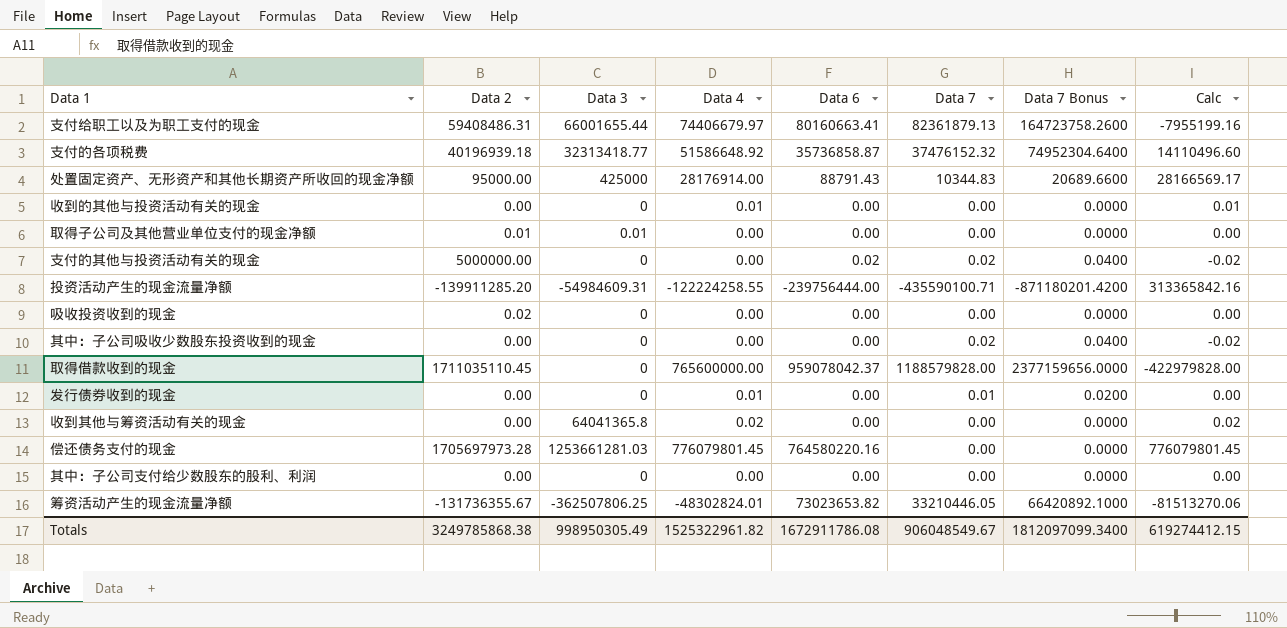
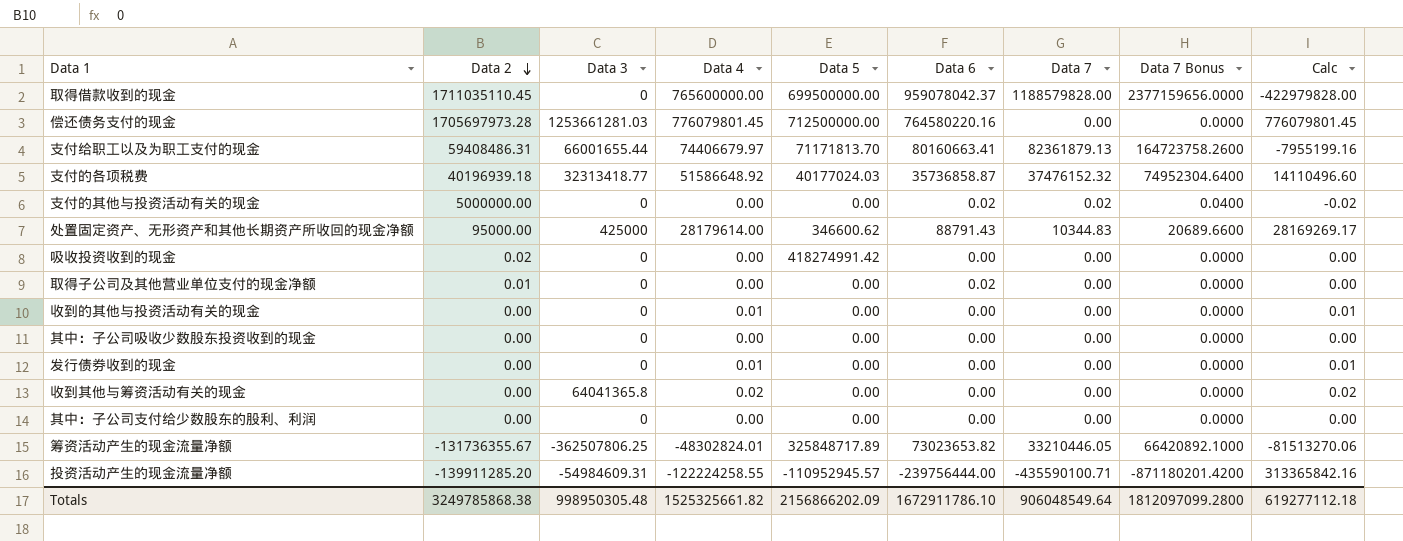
row order: none -> Data 2 descending
column Data 5 | position: none -> 5
处置固定资产、无形资产和其他长期资产所收回的现金净额 | Data 4: 28176914.00 -> 28179614.00
处置固定资产、无形资产和其他长期资产所收回的现金净额 | Calc: 28166569.17 -> 28169269.17
取得子公司及其他营业单位支付的现金净额 | Data 3: 0.01 -> 0
取得子公司及其他营业单位支付的现金净额 | Data 6: 0.00 -> 0.02
其中：子公司吸收少数股东投资收到的现金 | Data 7: 0.02 -> 0.00
其中：子公司吸收少数股东投资收到的现金 | Data 7 Bonus: 0.0400 -> 0.0000
其中：子公司吸收少数股东投资收到的现金 | Calc: -0.02 -> 0.00
发行债券收到的现金 | Data 7: 0.01 -> 0.00
发行债券收到的现金 | Data 7 Bonus: 0.0200 -> 0.0000
发行债券收到的现金 | Calc: 0.00 -> 0.01
Totals | Data 3: 998950305.49 -> 998950305.48
Totals | Data 4: 1525322961.82 -> 1525325661.82
Totals | Data 6: 1672911786.08 -> 1672911786.10
Totals | Data 7: 906048549.67 -> 906048549.64
Totals | Data 7 Bonus: 1812097099.3400 -> 1812097099.2800
Totals | Calc: 619274412.15 -> 619277112.18

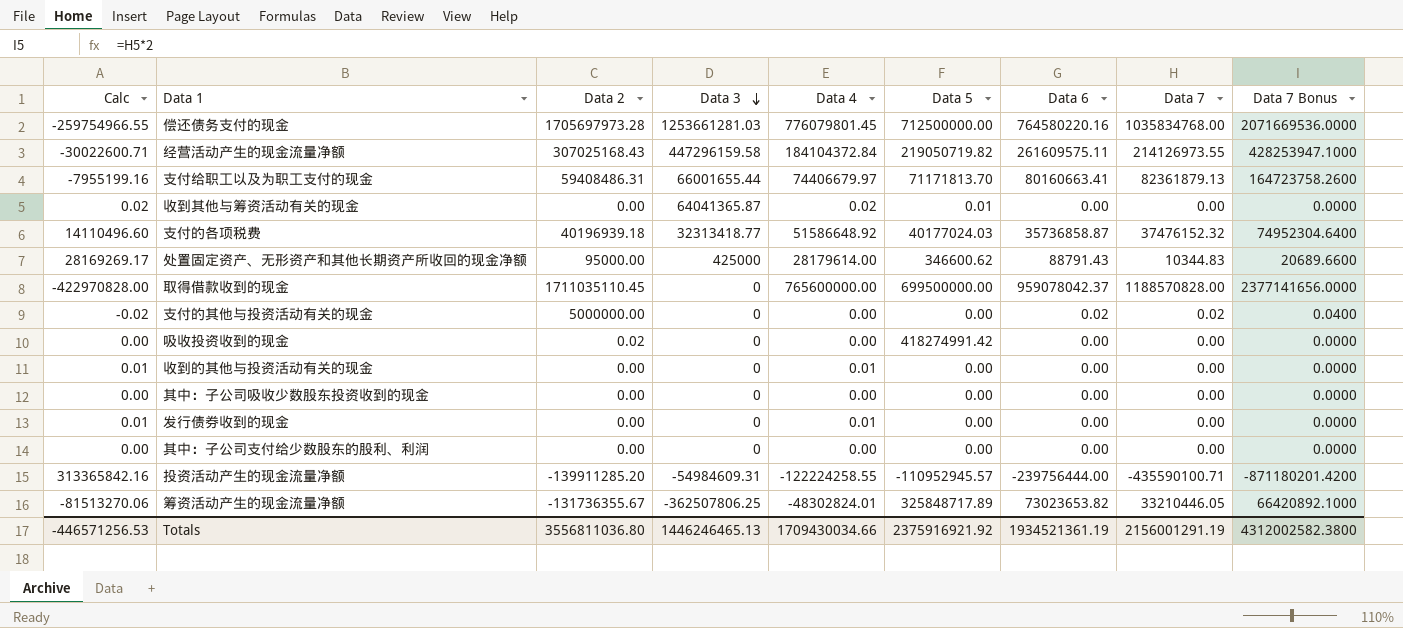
row order: Data 2 descending -> Data 3 descending
column Calc | position: 9 -> 1
row 取得子公司及其他营业单位支付的现金净额: 0.01 | 0 | 0.00 | 0.00 | 0.02 | 0.00 | 0.0000 | 0.00 -> none
偿还债务支付的现金 | Calc: 776079801.45 -> -259754966.55
偿还债务支付的现金 | Data 7: 0.00 -> 1035834768.00
偿还债务支付的现金 | Data 7 Bonus: 0.0000 -> 2071669536.0000
row 经营活动产生的现金流量净额: none -> -30022600.71 | 307025168.43 | 447296159.58 | 184104372.84 | 219050719.82 | 261609575.11 | 214126973.55 | 428253947.1000
收到其他与筹资活动有关的现金 | Data 3: 64041365.8 -> 64041365.87
收到其他与筹资活动有关的现金 | Data 5: 0.00 -> 0.01
取得借款收到的现金 | Calc: -422979828.00 -> -422970828.00
取得借款收到的现金 | Data 7: 1188579828.00 -> 1188570828.00
取得借款收到的现金 | Data 7 Bonus: 2377159656.0000 -> 2377141656.0000
Totals | Calc: 619277112.18 -> -446571256.53
Totals | Data 2: 3249785868.38 -> 3556811036.80
Totals | Data 3: 998950305.48 -> 1446246465.13
Totals | Data 4: 1525325661.82 -> 1709430034.66
Totals | Data 5: 2156866202.09 -> 2375916921.92
Totals | Data 6: 1672911786.10 -> 1934521361.19
Totals | Data 7: 906048549.64 -> 2156001291.19
Totals | Data 7 Bonus: 1812097099.2800 -> 4312002582.3800

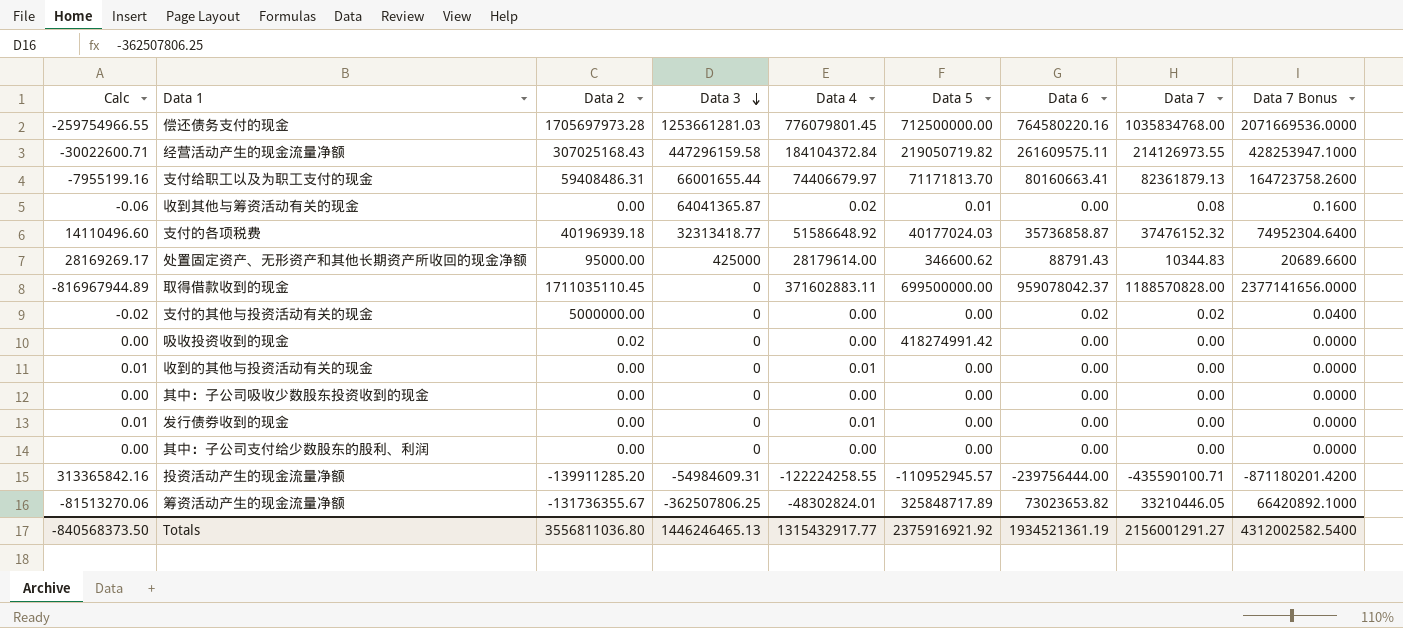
收到其他与筹资活动有关的现金 | Calc: 0.02 -> -0.06
收到其他与筹资活动有关的现金 | Data 7: 0.00 -> 0.08
收到其他与筹资活动有关的现金 | Data 7 Bonus: 0.0000 -> 0.1600
取得借款收到的现金 | Calc: -422970828.00 -> -816967944.89
取得借款收到的现金 | Data 4: 765600000.00 -> 371602883.11
Totals | Calc: -446571256.53 -> -840568373.50
Totals | Data 4: 1709430034.66 -> 1315432917.77
Totals | Data 7: 2156001291.19 -> 2156001291.27
Totals | Data 7 Bonus: 4312002582.3800 -> 4312002582.5400

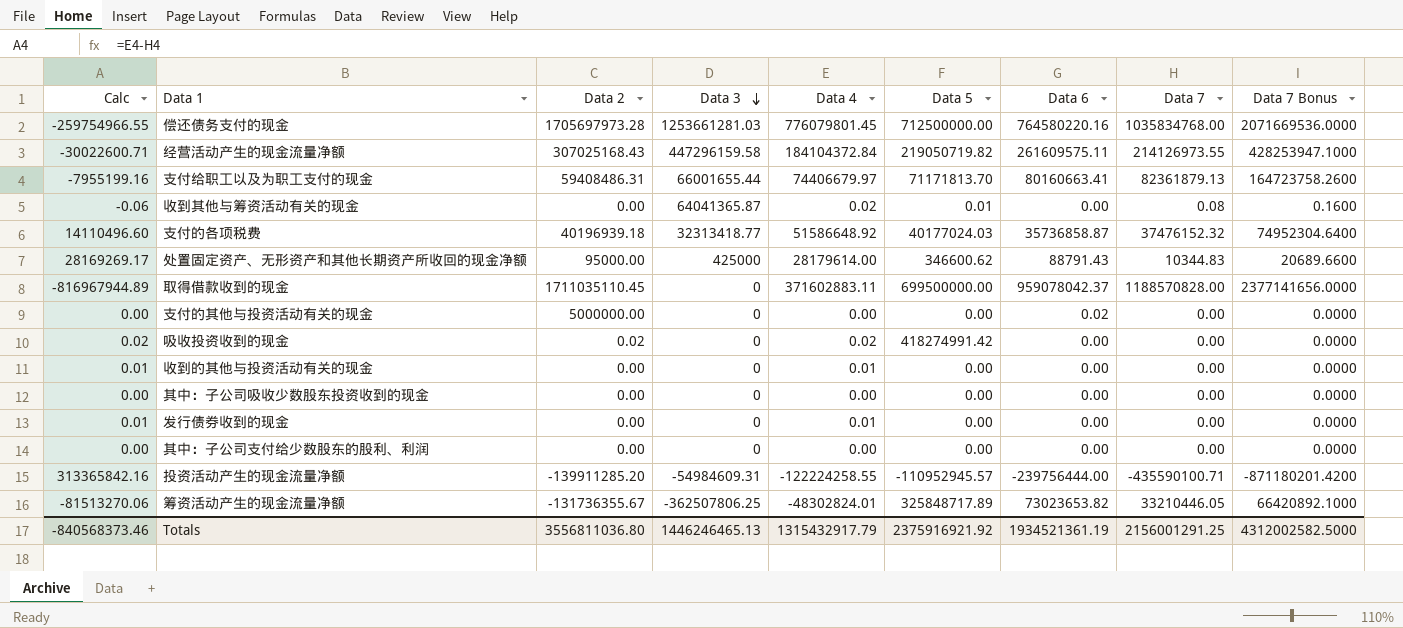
支付的其他与投资活动有关的现金 | Calc: -0.02 -> 0.00
支付的其他与投资活动有关的现金 | Data 7: 0.02 -> 0.00
支付的其他与投资活动有关的现金 | Data 7 Bonus: 0.0400 -> 0.0000
吸收投资收到的现金 | Calc: 0.00 -> 0.02
吸收投资收到的现金 | Data 4: 0.00 -> 0.02
Totals | Calc: -840568373.50 -> -840568373.46
Totals | Data 4: 1315432917.77 -> 1315432917.79
Totals | Data 7: 2156001291.27 -> 2156001291.25
Totals | Data 7 Bonus: 4312002582.5400 -> 4312002582.5000

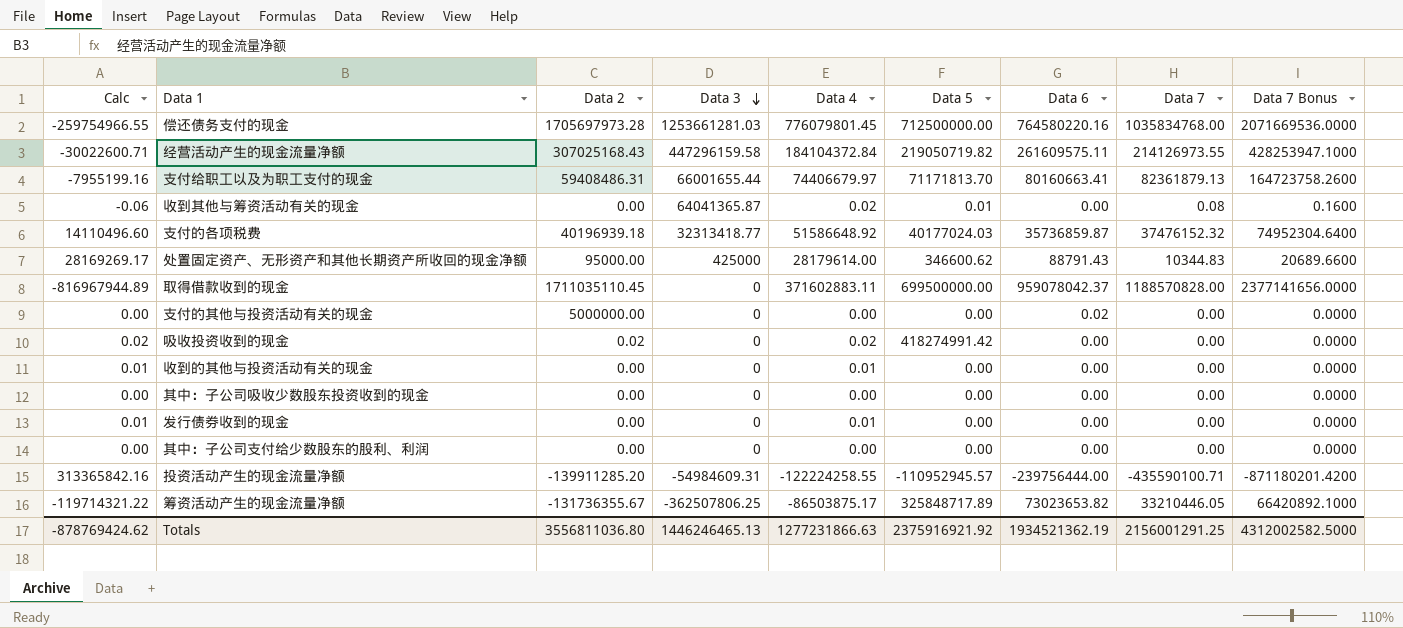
支付的各项税费 | Data 6: 35736858.87 -> 35736859.87
筹资活动产生的现金流量净额 | Calc: -81513270.06 -> -119714321.22
筹资活动产生的现金流量净额 | Data 4: -48302824.01 -> -86503875.17
Totals | Calc: -840568373.46 -> -878769424.62
Totals | Data 4: 1315432917.79 -> 1277231866.63
Totals | Data 6: 1934521361.19 -> 1934521362.19

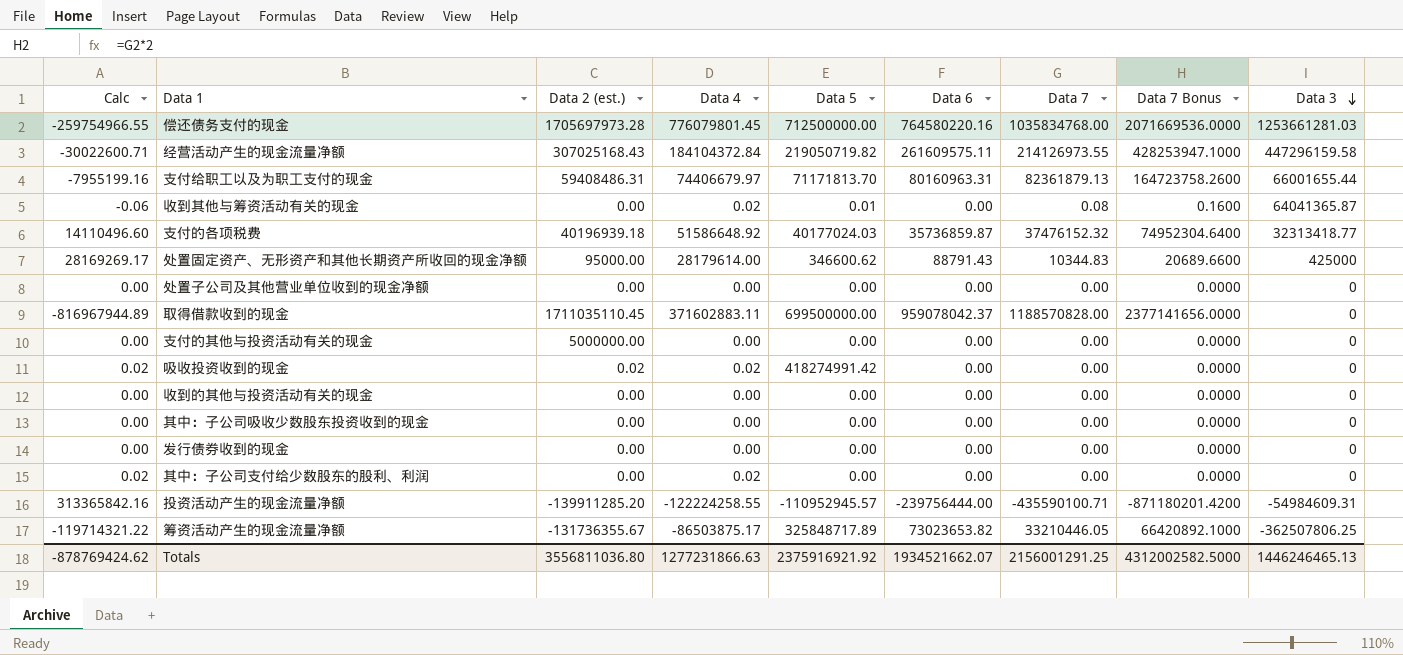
column name: Data 2 -> Data 2 (est.)
column Data 3 | position: 4 -> 9
支付给职工以及为职工支付的现金 | Data 6: 80160663.41 -> 80160963.31
row 处置子公司及其他营业单位收到的现金净额: none -> 0.00 | 0.00 | 0.00 | 0.00 | 0.00 | 0.00 | 0.0000 | 0
支付的其他与投资活动有关的现金 | Data 6: 0.02 -> 0.00
收到的其他与投资活动有关的现金 | Calc: 0.01 -> 0.00
收到的其他与投资活动有关的现金 | Data 4: 0.01 -> 0.00
发行债券收到的现金 | Calc: 0.01 -> 0.00
发行债券收到的现金 | Data 4: 0.01 -> 0.00
其中：子公司支付给少数股东的股利、利润 | Calc: 0.00 -> 0.02
其中：子公司支付给少数股东的股利、利润 | Data 4: 0.00 -> 0.02
Totals | Data 6: 1934521362.19 -> 1934521662.07

